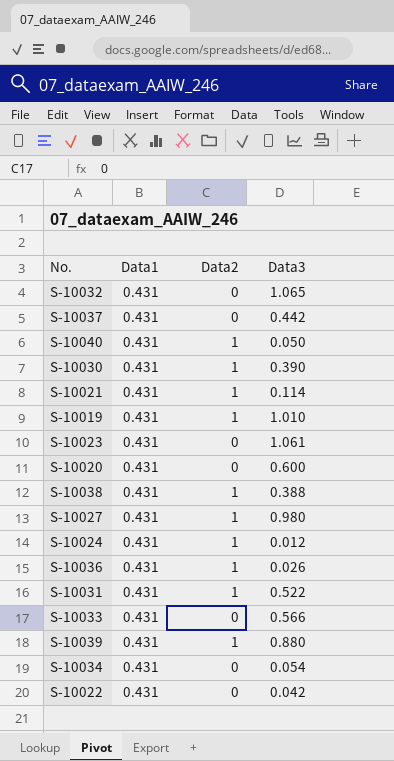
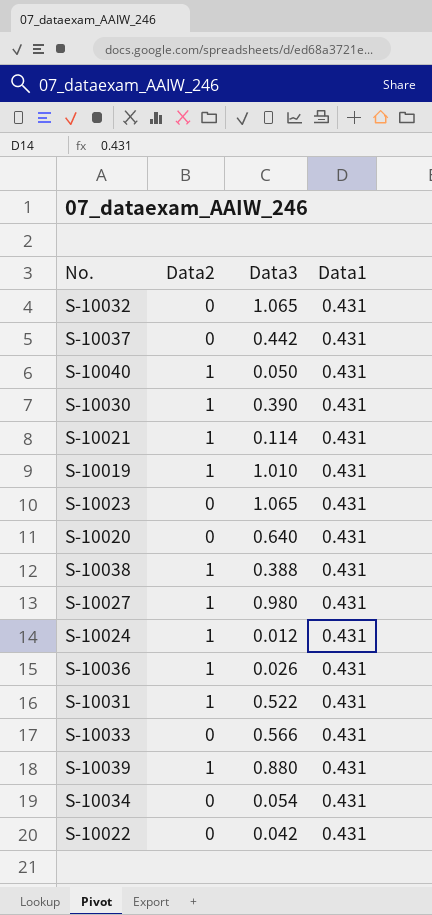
column Data1 | position: 2 -> 4
S-10023 | Data3: 1.061 -> 1.065
S-10020 | Data3: 0.600 -> 0.640

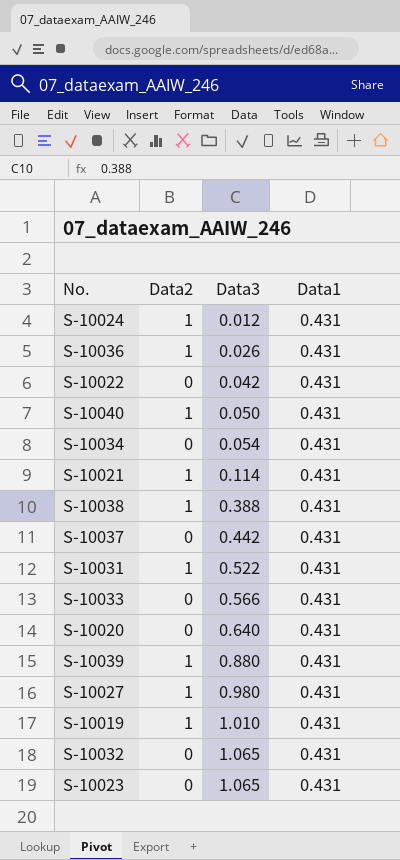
row order: none -> Data3 ascending
row S-10030: 1 | 0.390 | 0.431 -> none

